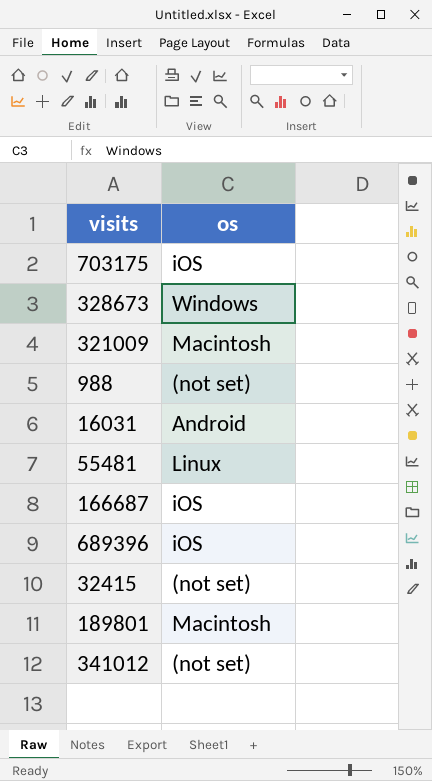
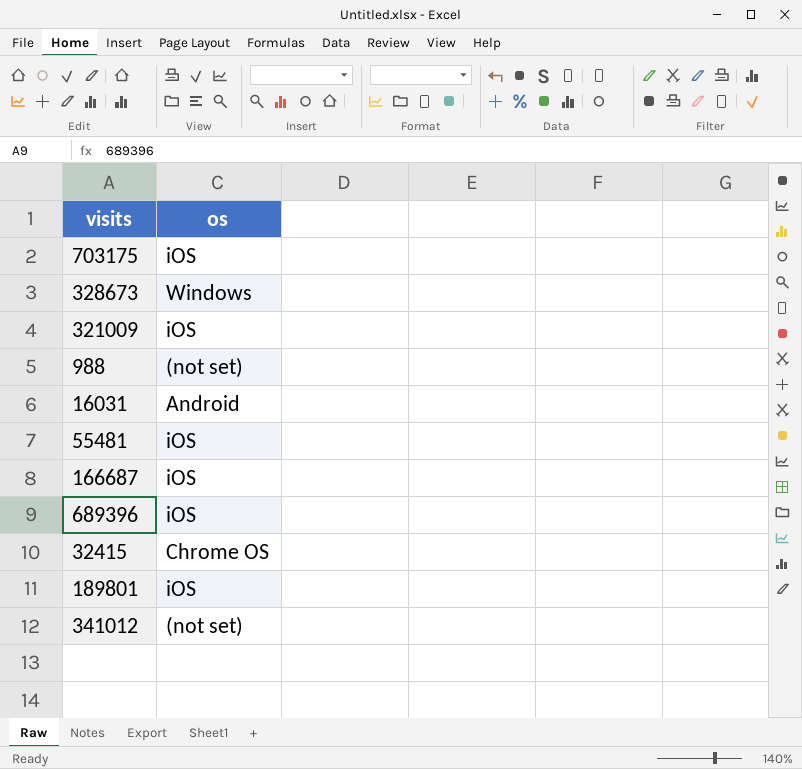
321009 | os: Macintosh -> iOS
55481 | os: Linux -> iOS
32415 | os: (not set) -> Chrome OS
189801 | os: Macintosh -> iOS

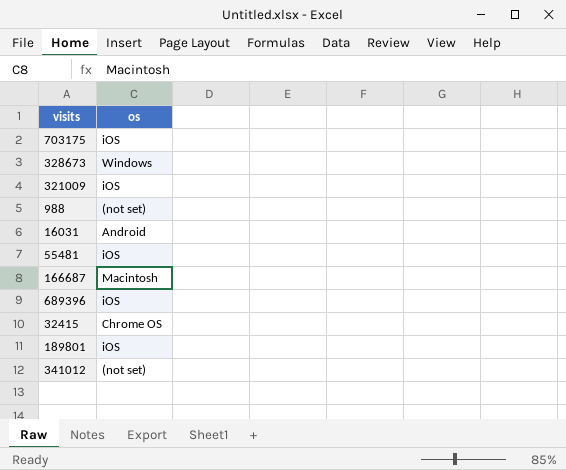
166687 | os: iOS -> Macintosh

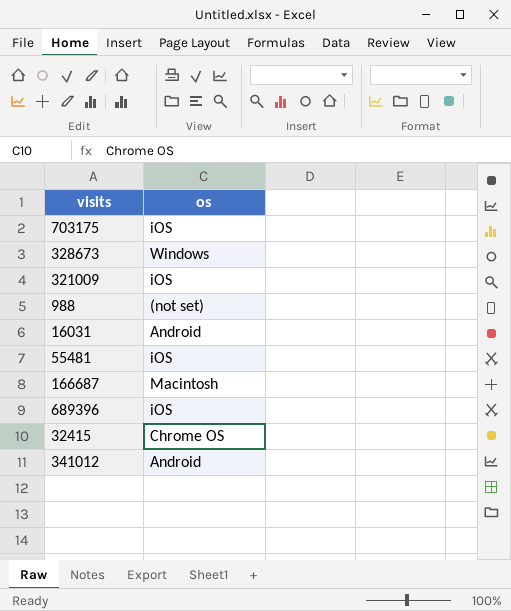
row 189801: iOS -> none
341012 | os: (not set) -> Android

